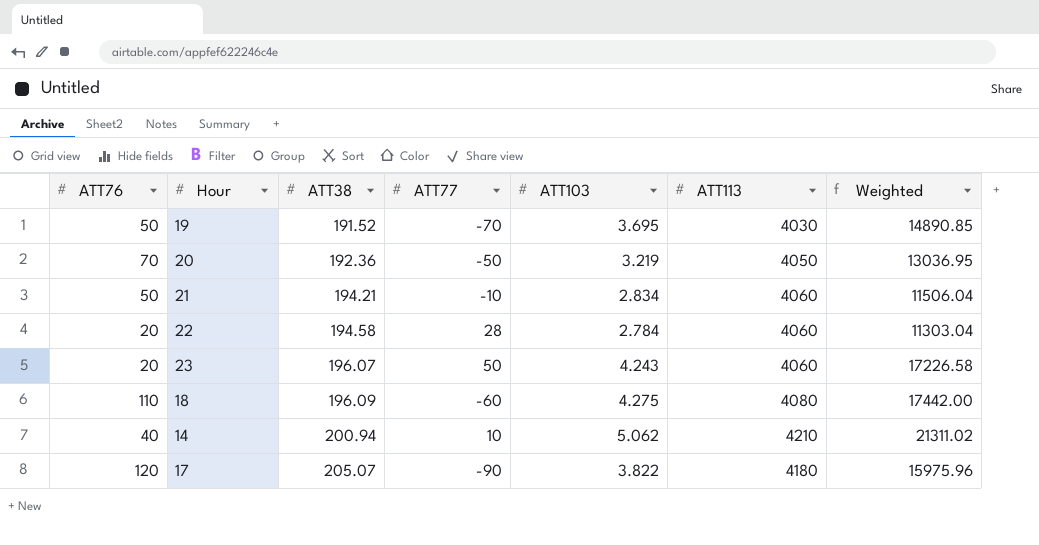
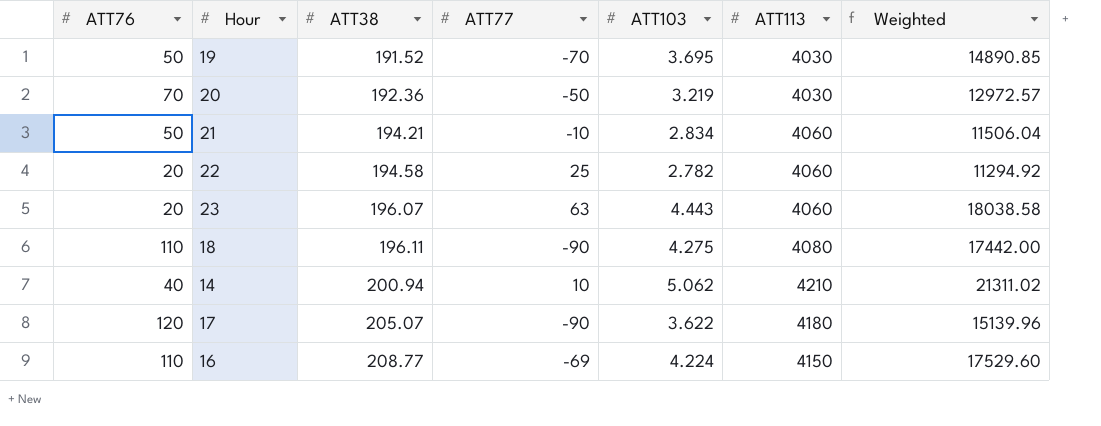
20 | ATT113: 4050 -> 4030
20 | Weighted: 13036.95 -> 12972.57
22 | ATT77: 28 -> 25
22 | ATT103: 2.784 -> 2.782
22 | Weighted: 11303.04 -> 11294.92
23 | ATT77: 50 -> 63
23 | ATT103: 4.243 -> 4.443
23 | Weighted: 17226.58 -> 18038.58
18 | ATT38: 196.09 -> 196.11
18 | ATT77: -60 -> -90
17 | ATT103: 3.822 -> 3.622
17 | Weighted: 15975.96 -> 15139.96
row 16: none -> 110 | 208.77 | -69 | 4.224 | 4150 | 17529.60

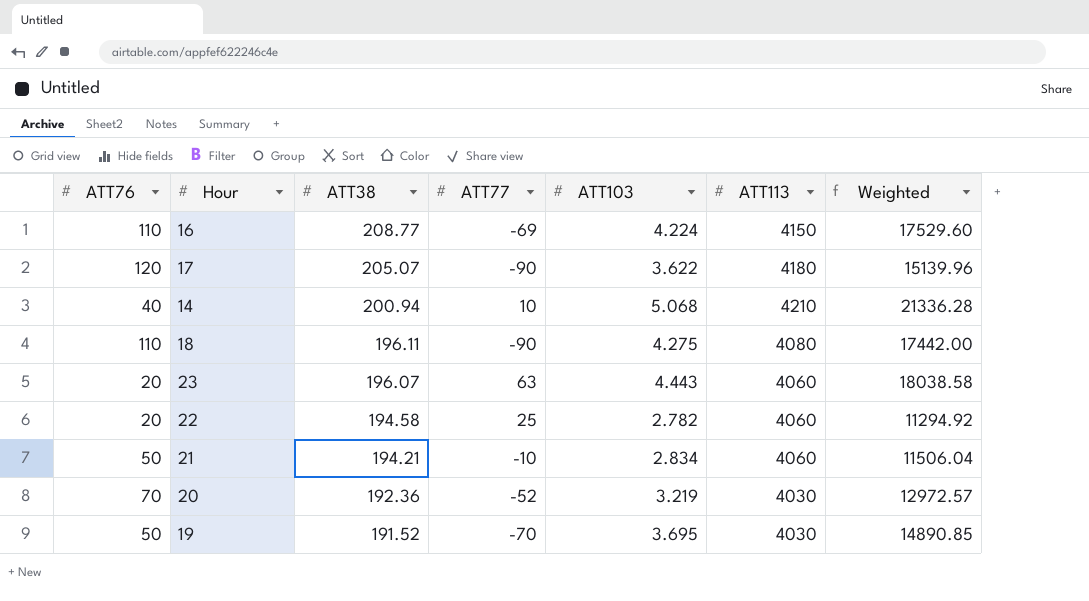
row order: ATT38 ascending -> ATT38 descending
14 | ATT103: 5.062 -> 5.068
14 | Weighted: 21311.02 -> 21336.28
20 | ATT77: -50 -> -52

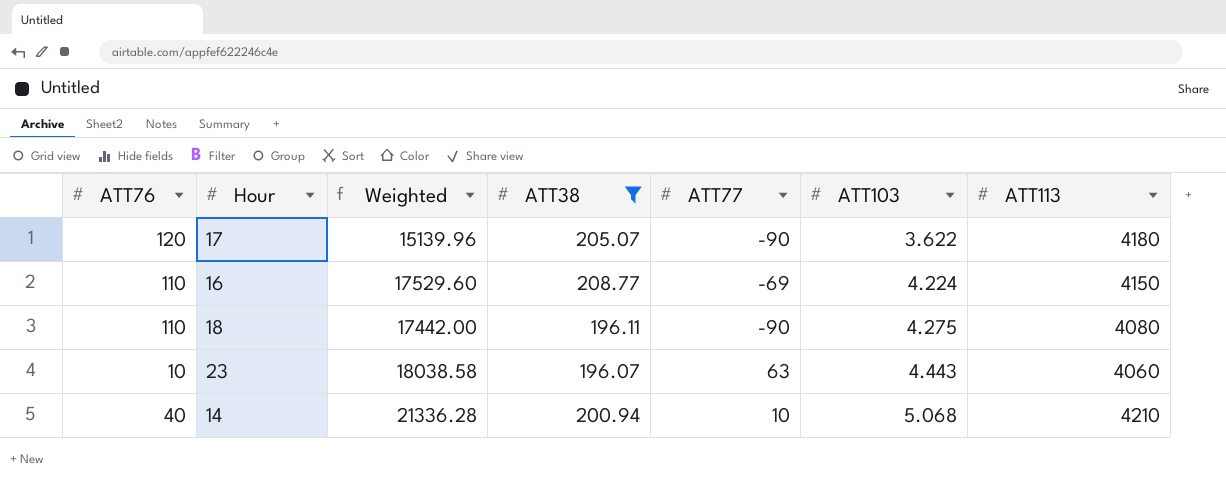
filter: none -> ATT38 >= 196.07
row order: ATT38 descending -> ATT103 ascending
column Weighted | position: 7 -> 3
23 | ATT76: 20 -> 10

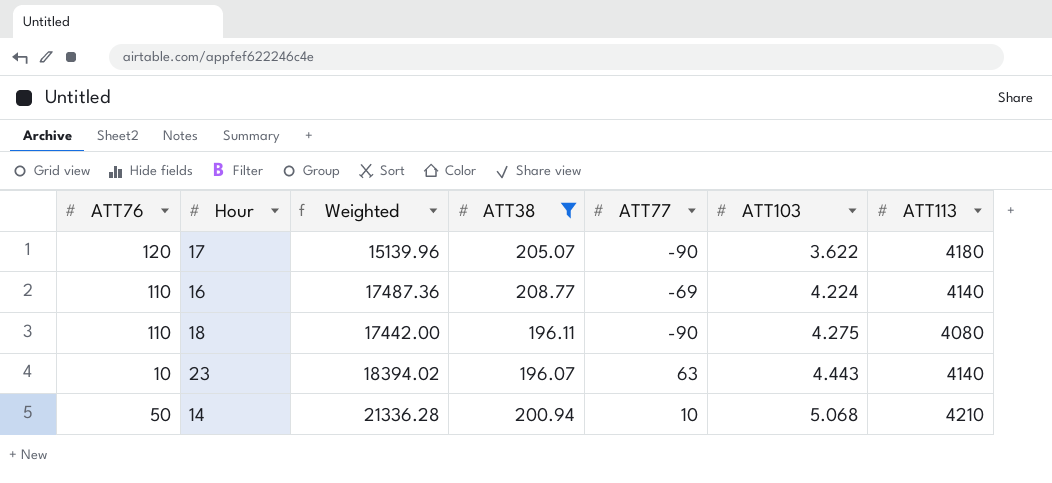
16 | Weighted: 17529.60 -> 17487.36
16 | ATT113: 4150 -> 4140
23 | Weighted: 18038.58 -> 18394.02
23 | ATT113: 4060 -> 4140
14 | ATT76: 40 -> 50

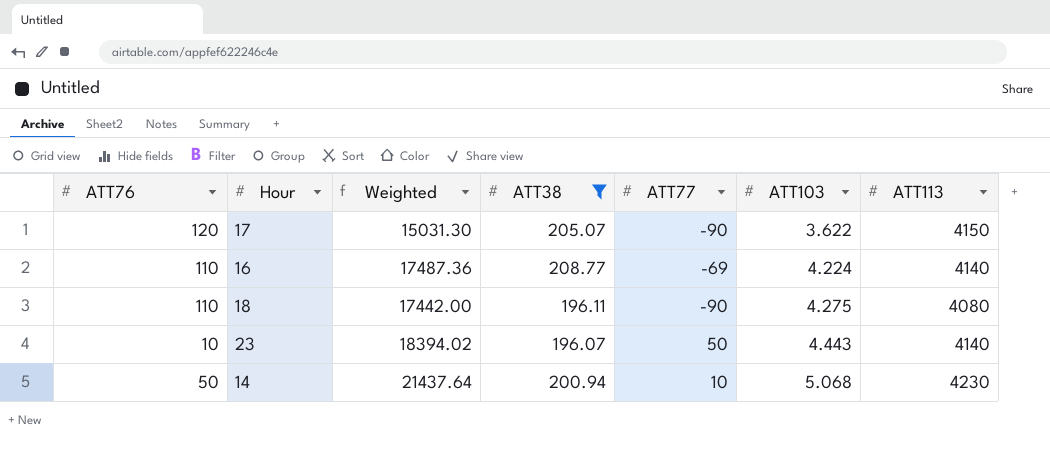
17 | Weighted: 15139.96 -> 15031.30
17 | ATT113: 4180 -> 4150
23 | ATT77: 63 -> 50
14 | Weighted: 21336.28 -> 21437.64
14 | ATT113: 4210 -> 4230

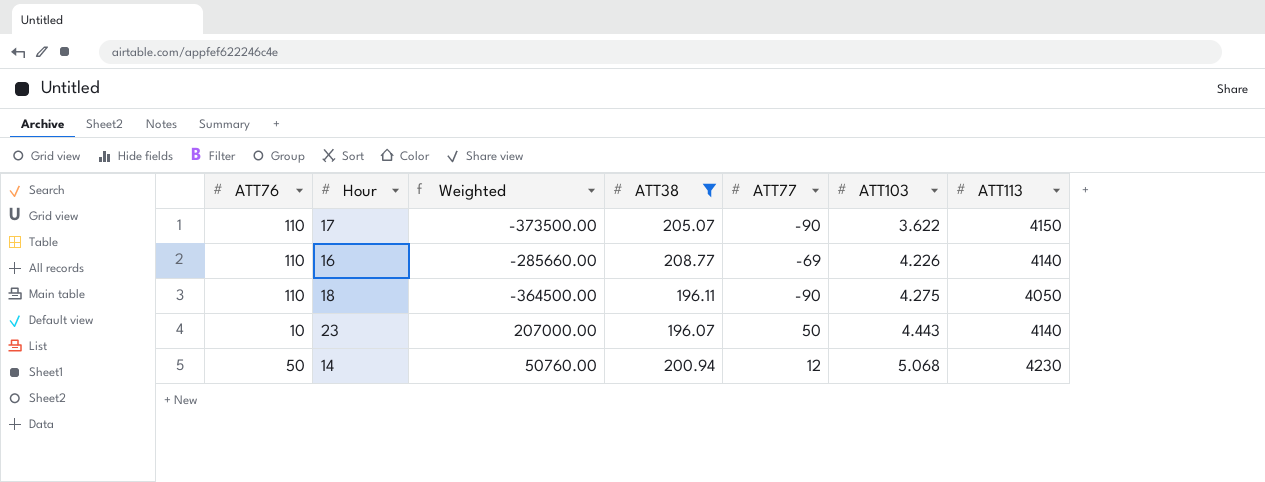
column Weighted | formula: [ATT103] * [ATT113] -> [ATT77] * [ATT113]
17 | ATT76: 120 -> 110
16 | ATT103: 4.224 -> 4.226
18 | ATT113: 4080 -> 4050
14 | ATT77: 10 -> 12

